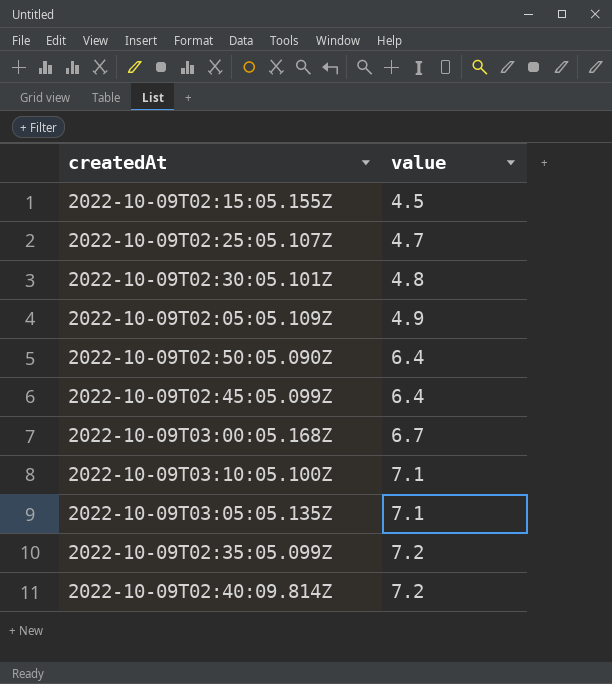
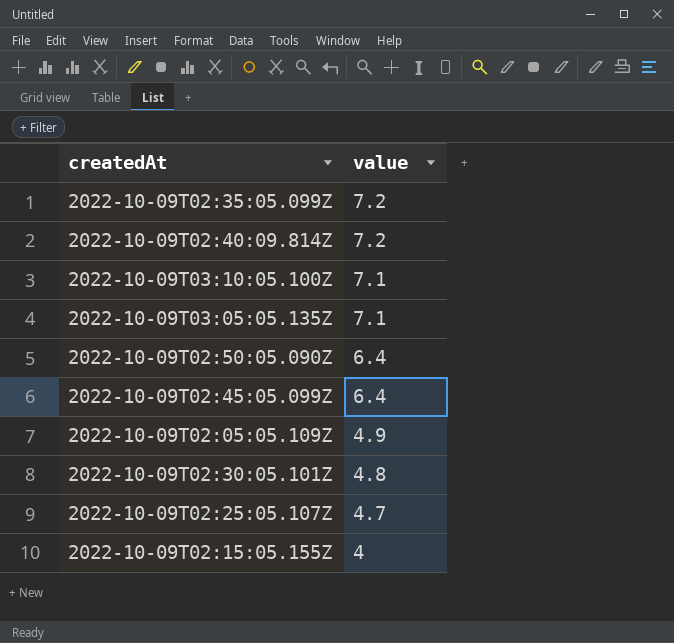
row order: value ascending -> value descending
row 2022-10-09T03:00:05.168Z: 6.7 -> none
2022-10-09T02:15:05.155Z | value: 4.5 -> 4

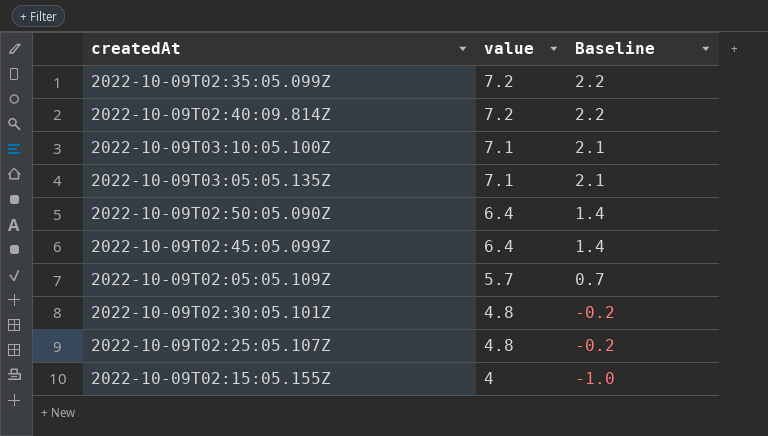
column Baseline | formula: none -> [value] - 5
2022-10-09T02:05:05.109Z | value: 4.9 -> 5.7
2022-10-09T02:25:05.107Z | value: 4.7 -> 4.8

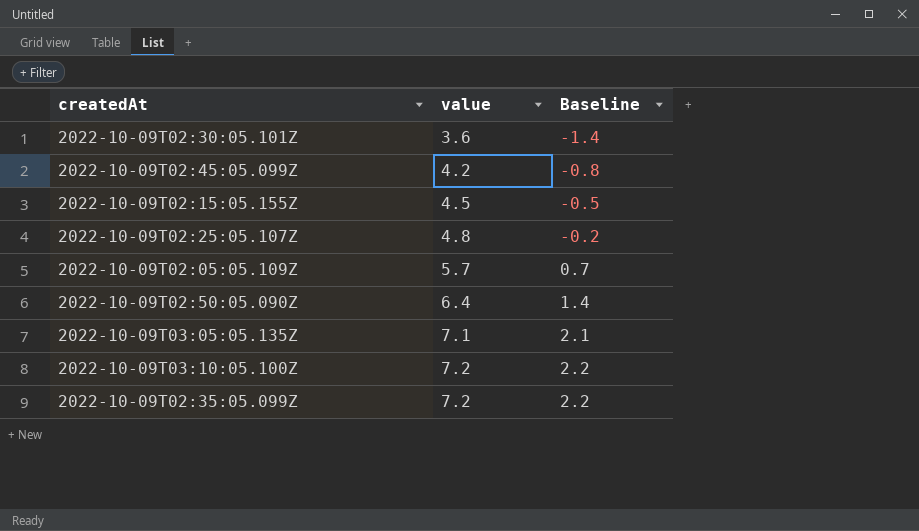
row order: value descending -> value ascending
row 2022-10-09T02:40:09.814Z: 7.2 | 2.2 -> none
2022-10-09T02:30:05.101Z | value: 4.8 -> 3.6
2022-10-09T02:30:05.101Z | Baseline: -0.2 -> -1.4
2022-10-09T02:45:05.099Z | value: 6.4 -> 4.2
2022-10-09T02:45:05.099Z | Baseline: 1.4 -> -0.8
2022-10-09T02:15:05.155Z | value: 4 -> 4.5
2022-10-09T02:15:05.155Z | Baseline: -1.0 -> -0.5
2022-10-09T03:10:05.100Z | value: 7.1 -> 7.2
2022-10-09T03:10:05.100Z | Baseline: 2.1 -> 2.2

